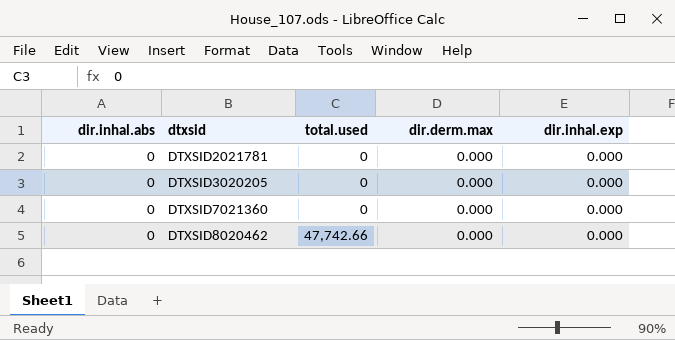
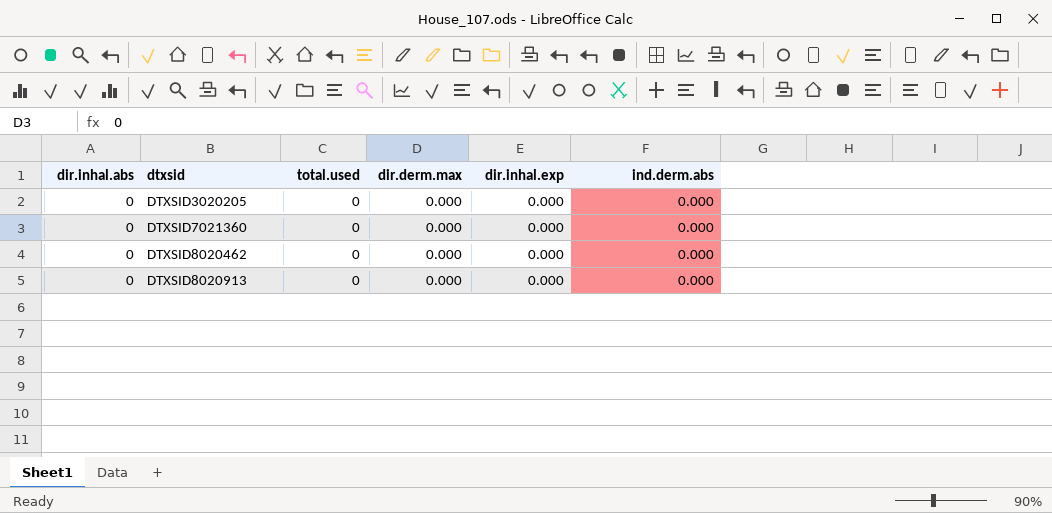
column ind.derm.abs | position: none -> 6
row DTXSID2021781: 0 | 0 | 0.000 | 0.000 -> none
DTXSID8020462 | total.used: 47,742.66 -> 0
row DTXSID8020913: none -> 0 | 0 | 0.000 | 0.000 | 0.000

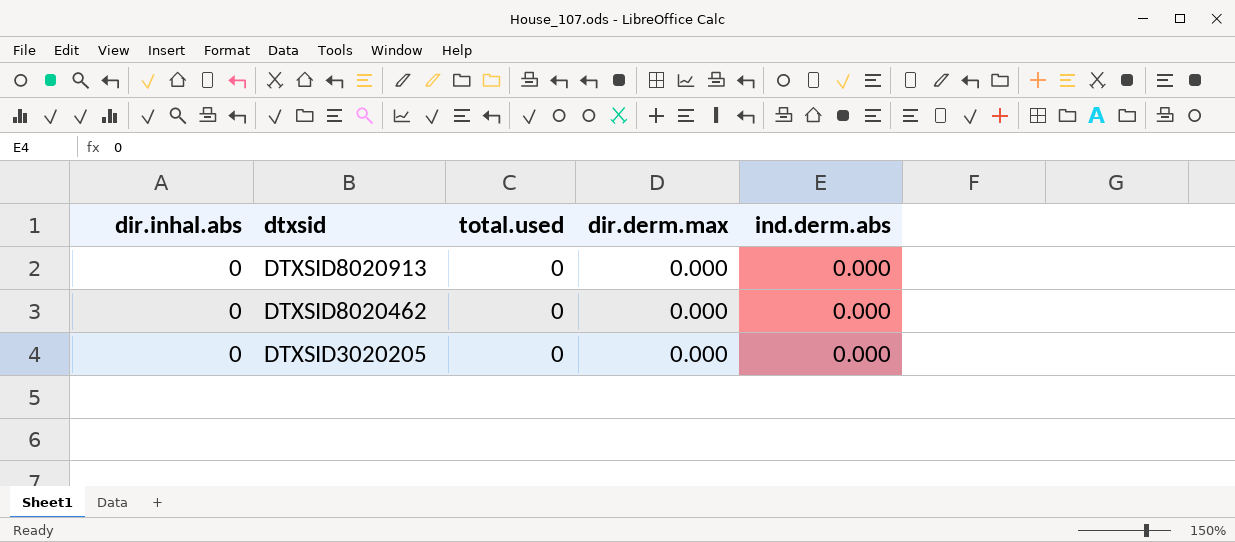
row order: dtxsid ascending -> dtxsid descending
column dir.inhal.exp | position: 5 -> none
row DTXSID7021360: 0 | 0 | 0.000 | 0.000 | 0.000 -> none

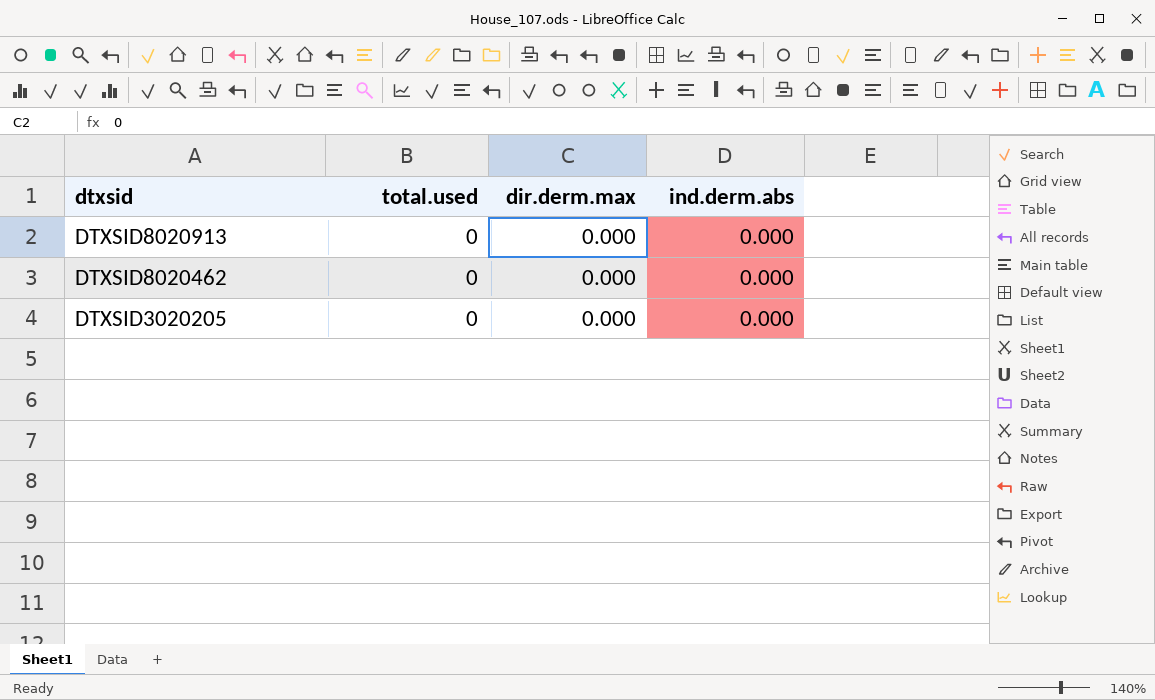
column dir.inhal.abs | position: 1 -> none

